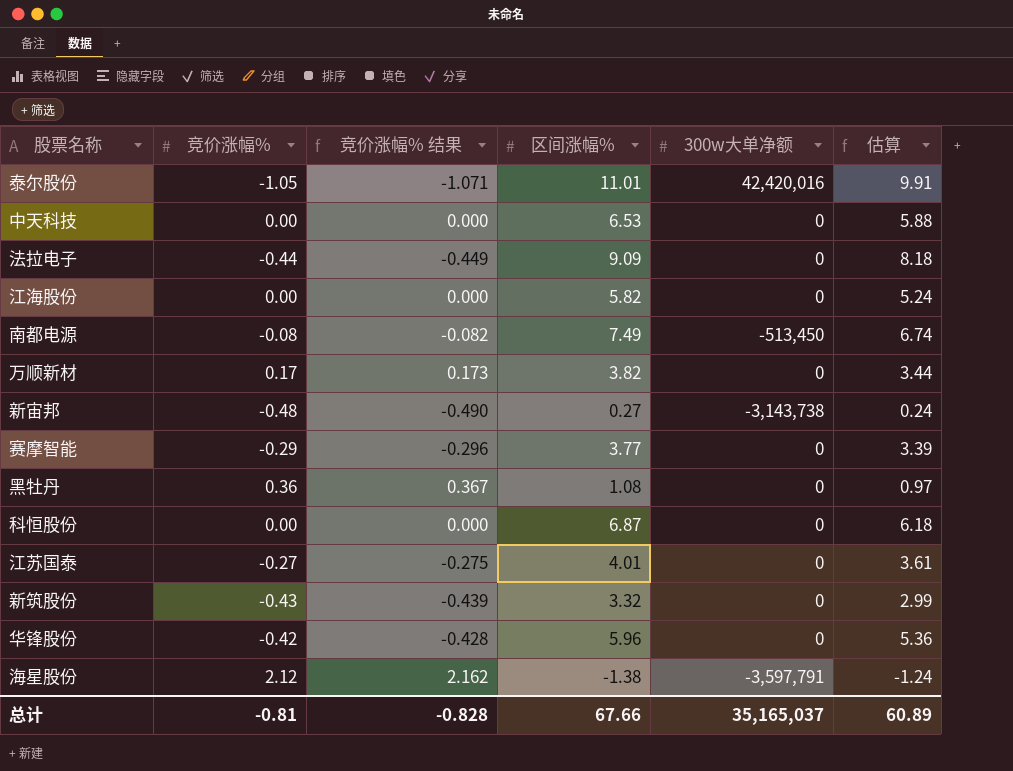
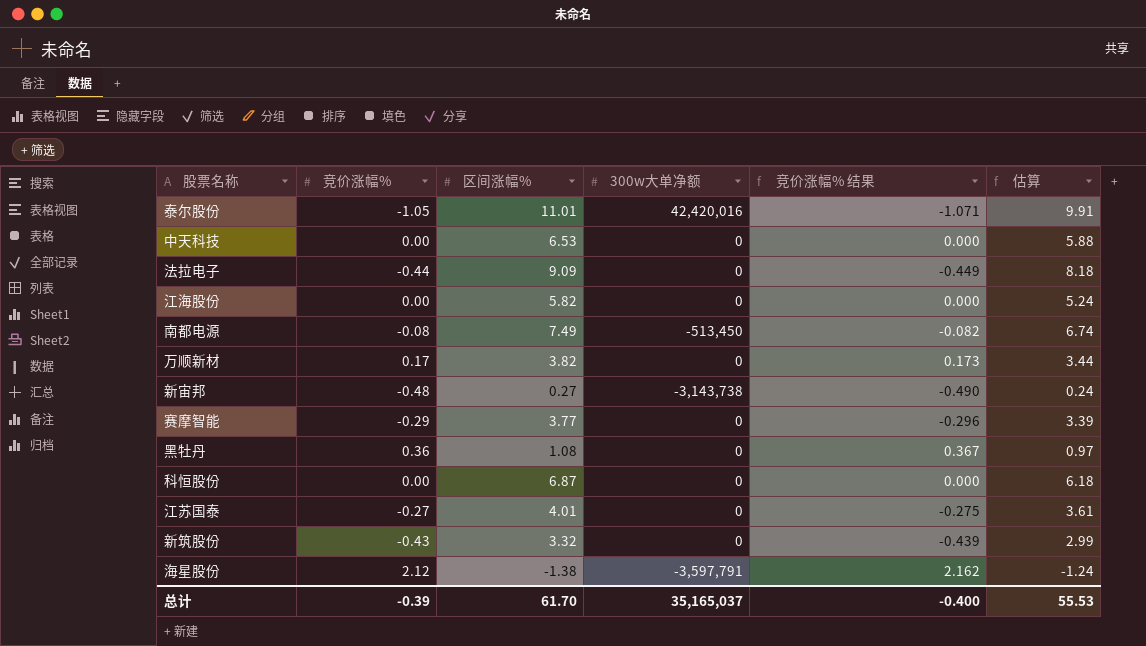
column 竞价涨幅% 结果 | position: 3 -> 5
row 华锋股份: -0.42 | -0.428 | 5.96 | 0 | 5.36 -> none
总计 | 竞价涨幅%: -0.81 -> -0.39
总计 | 区间涨幅%: 67.66 -> 61.70
总计 | 竞价涨幅% 结果: -0.828 -> -0.400
总计 | 估算: 60.89 -> 55.53

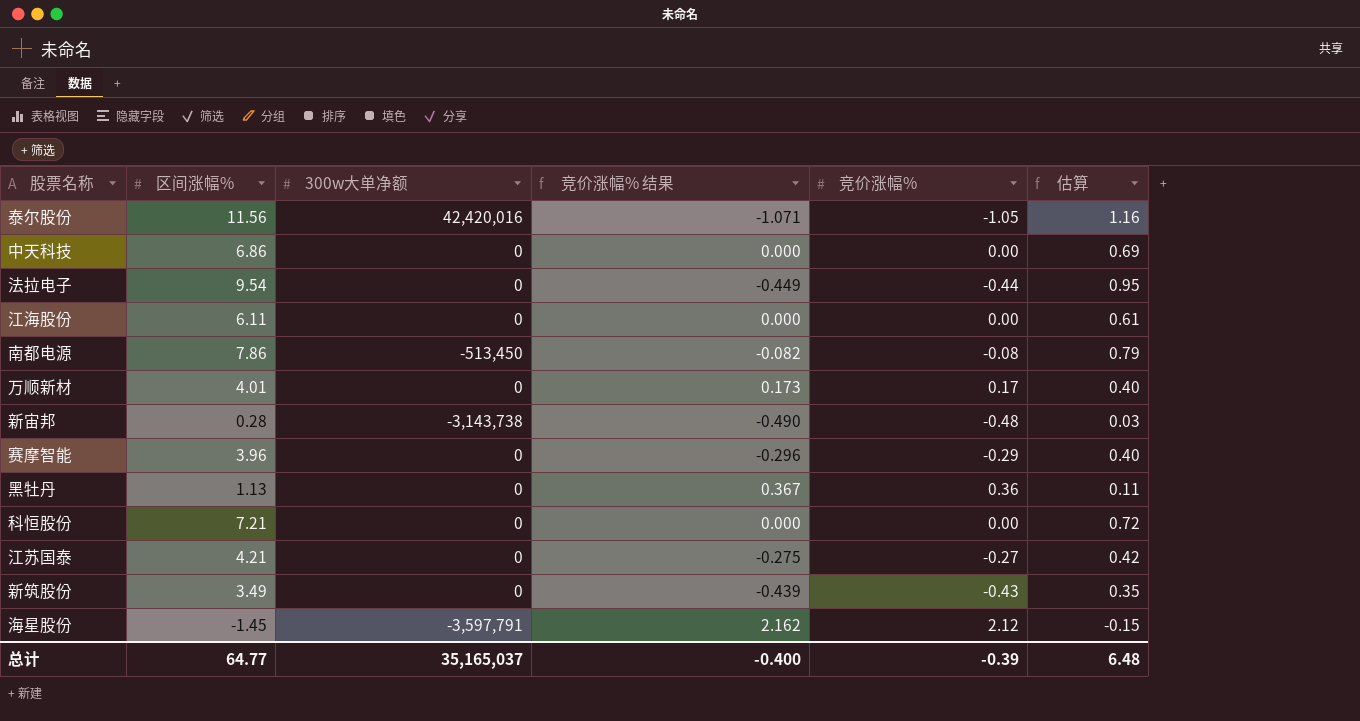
column 竞价涨幅% | position: 2 -> 5
column 估算 | formula: [区间涨幅%] * 0.9 -> [区间涨幅%] * 0.1
泰尔股份 | 区间涨幅%: 11.01 -> 11.56
中天科技 | 区间涨幅%: 6.53 -> 6.86
法拉电子 | 区间涨幅%: 9.09 -> 9.54
江海股份 | 区间涨幅%: 5.82 -> 6.11
南都电源 | 区间涨幅%: 7.49 -> 7.86
万顺新材 | 区间涨幅%: 3.82 -> 4.01
新宙邦 | 区间涨幅%: 0.27 -> 0.28
赛摩智能 | 区间涨幅%: 3.77 -> 3.96
黑牡丹 | 区间涨幅%: 1.08 -> 1.13
科恒股份 | 区间涨幅%: 6.87 -> 7.21
江苏国泰 | 区间涨幅%: 4.01 -> 4.21
新筑股份 | 区间涨幅%: 3.32 -> 3.49
海星股份 | 区间涨幅%: -1.38 -> -1.45
总计 | 区间涨幅%: 61.70 -> 64.77
总计 | 估算: 55.53 -> 6.48

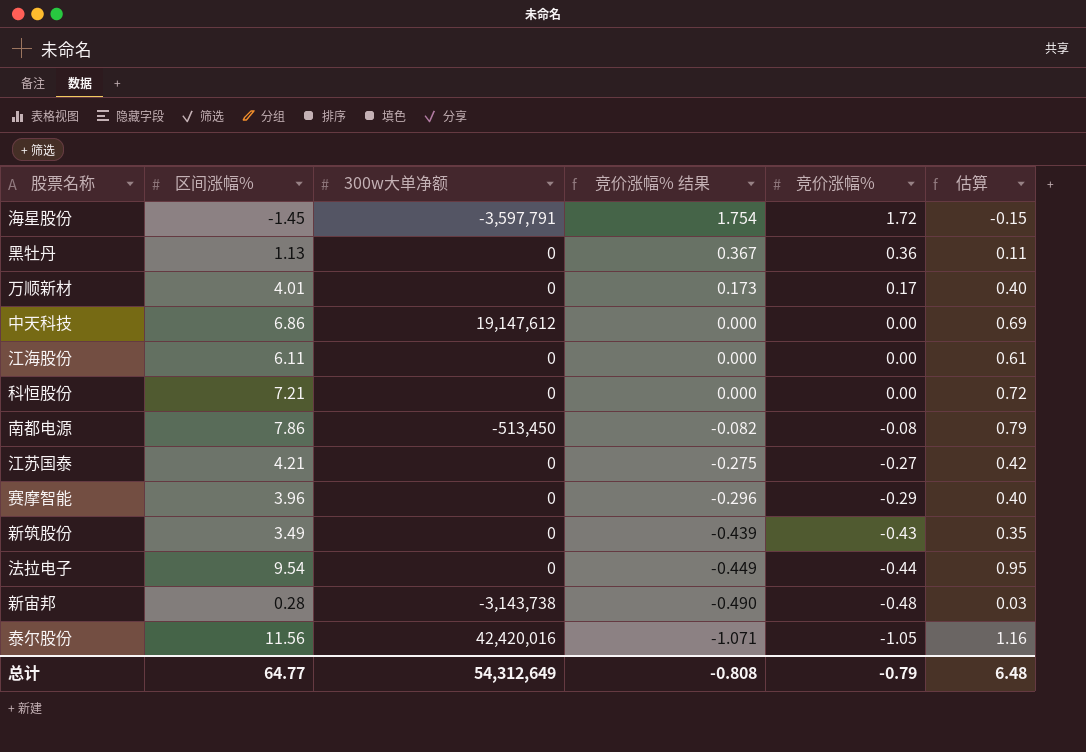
row order: none -> 竞价涨幅% 结果 descending
海星股份 | 竞价涨幅% 结果: 2.162 -> 1.754
海星股份 | 竞价涨幅%: 2.12 -> 1.72
中天科技 | 300w大单净额: 0 -> 19,147,612
总计 | 300w大单净额: 35,165,037 -> 54,312,649
总计 | 竞价涨幅% 结果: -0.400 -> -0.808
总计 | 竞价涨幅%: -0.39 -> -0.79

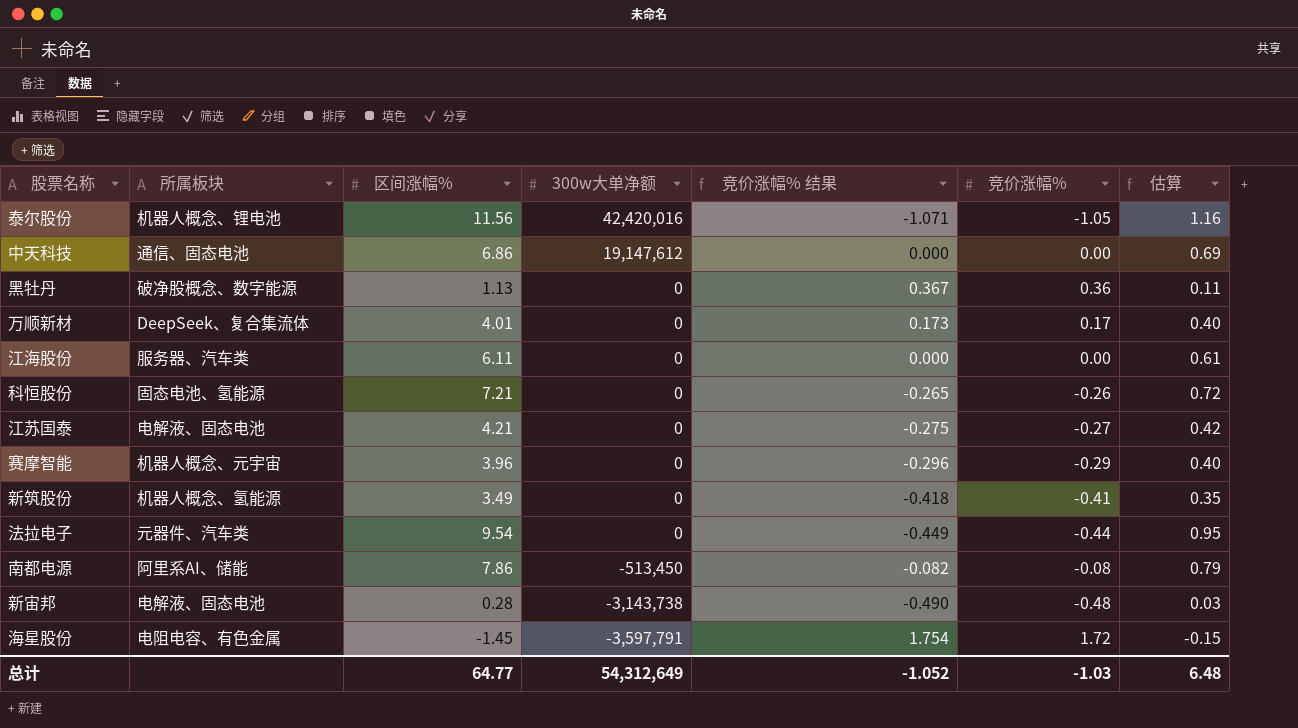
row order: 竞价涨幅% 结果 descending -> 300w大单净额 descending
column 所属板块 | position: none -> 2
科恒股份 | 竞价涨幅% 结果: 0.000 -> -0.265
科恒股份 | 竞价涨幅%: 0.00 -> -0.26
新筑股份 | 竞价涨幅% 结果: -0.439 -> -0.418
新筑股份 | 竞价涨幅%: -0.43 -> -0.41
总计 | 竞价涨幅% 结果: -0.808 -> -1.052
总计 | 竞价涨幅%: -0.79 -> -1.03

